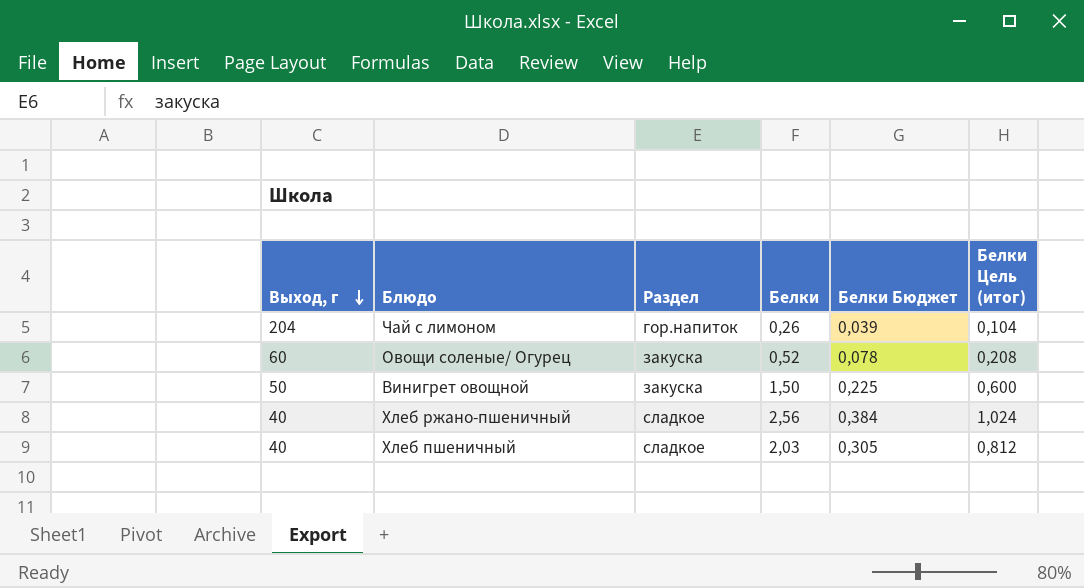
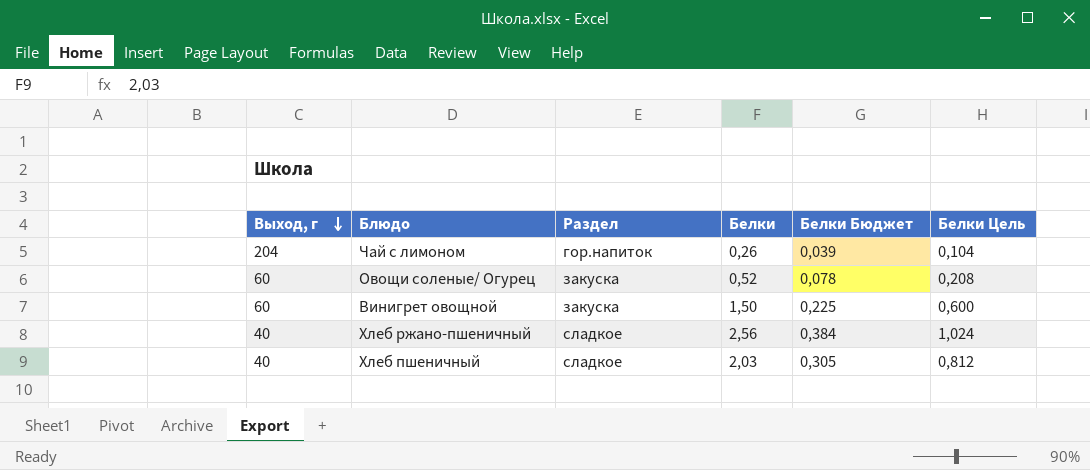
column name: Белки Цель (итог) -> Белки Цель
Винигрет овощной | Выход, г: 50 -> 60

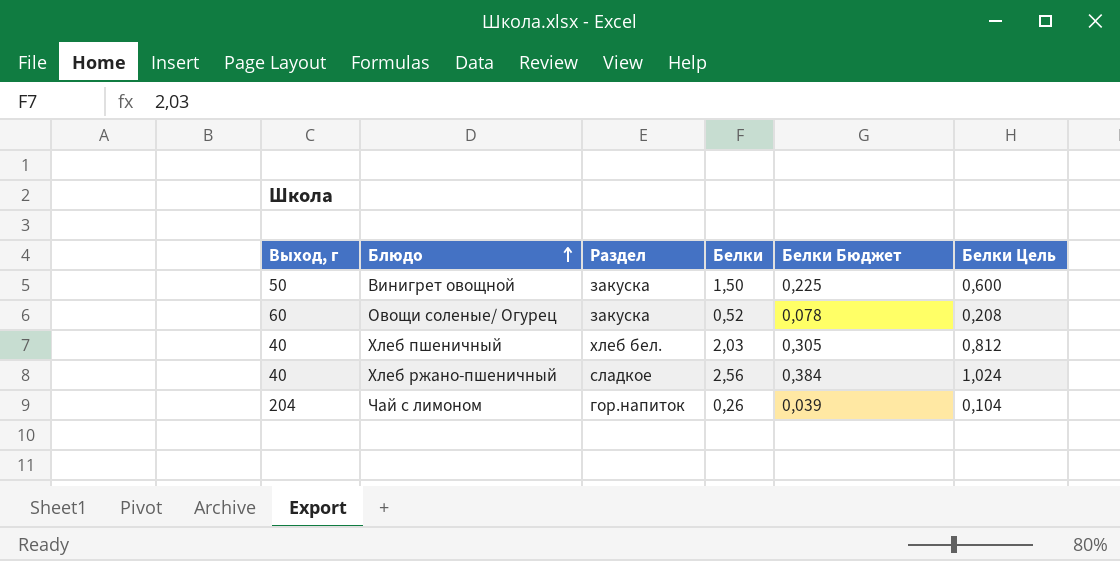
row order: Выход, г descending -> Блюдо ascending
Винигрет овощной | Выход, г: 60 -> 50
Хлеб пшеничный | Раздел: сладкое -> хлеб бел.

